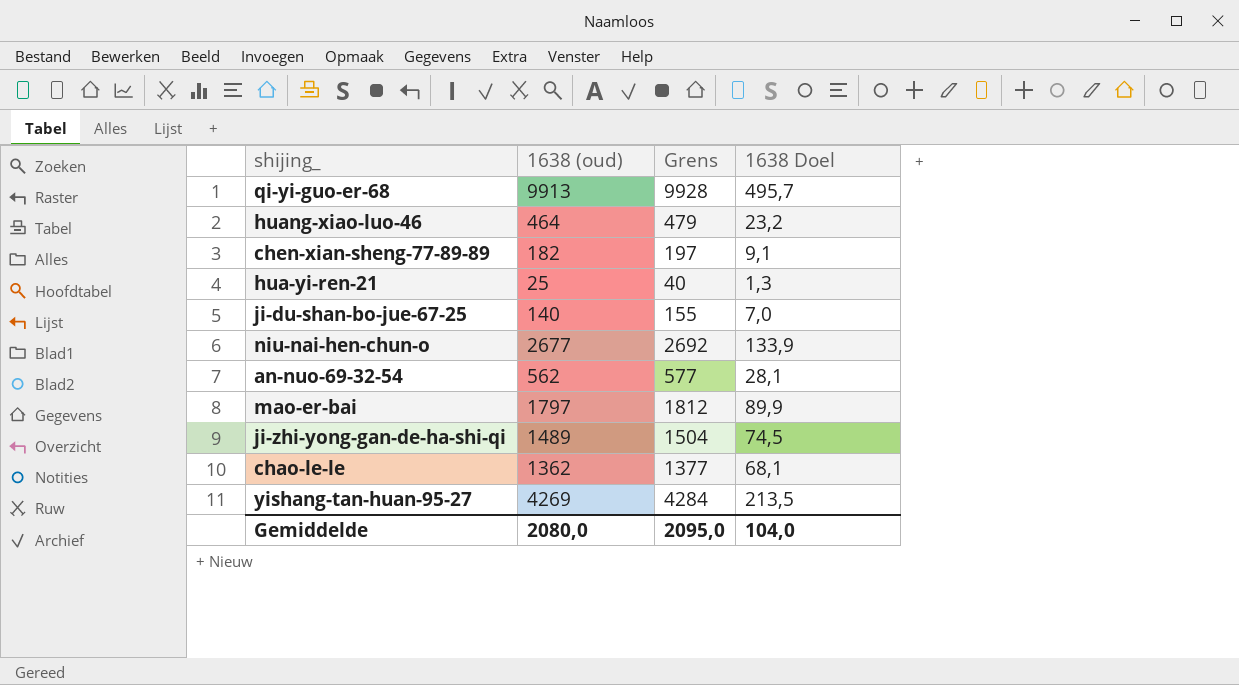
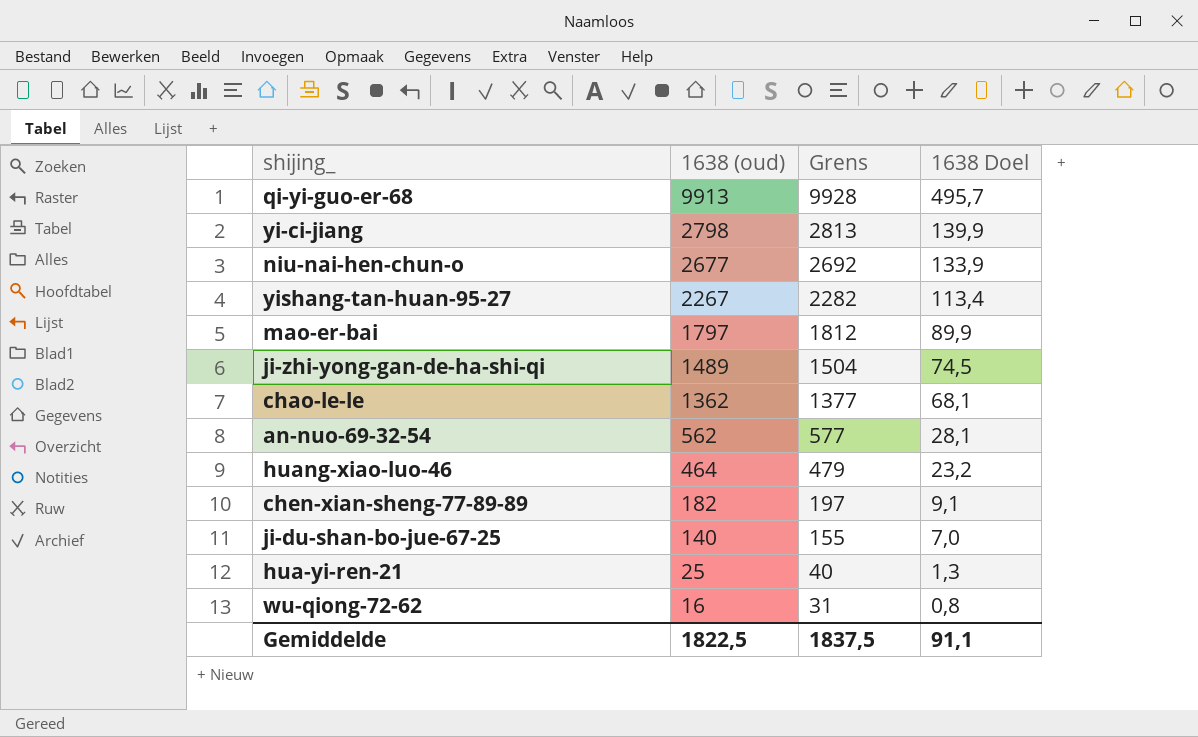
row order: none -> 1638 (oud) descending
row yi-ci-jiang: none -> 2798 | 2813 | 139,9
yishang-tan-huan-95-27 | 1638 (oud): 4269 -> 2267
yishang-tan-huan-95-27 | Grens: 4284 -> 2282
yishang-tan-huan-95-27 | 1638 Doel: 213,5 -> 113,4
row wu-qiong-72-62: none -> 16 | 31 | 0,8
Gemiddelde | 1638 (oud): 2080,0 -> 1822,5
Gemiddelde | Grens: 2095,0 -> 1837,5
Gemiddelde | 1638 Doel: 104,0 -> 91,1

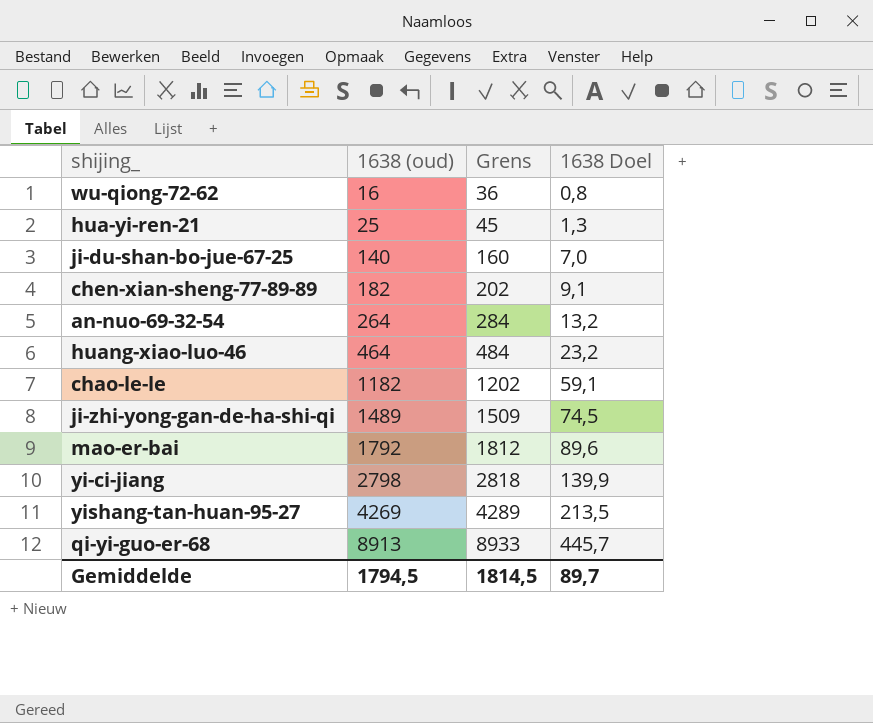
row order: 1638 (oud) descending -> 1638 (oud) ascending
column Grens | formula: [1638 (oud)] + 15 -> [1638 (oud)] + 20
row niu-nai-hen-chun-o: 2677 | 2692 | 133,9 -> none
an-nuo-69-32-54 | 1638 (oud): 562 -> 264
an-nuo-69-32-54 | 1638 Doel: 28,1 -> 13,2
chao-le-le | 1638 (oud): 1362 -> 1182
chao-le-le | 1638 Doel: 68,1 -> 59,1
mao-er-bai | 1638 (oud): 1797 -> 1792
mao-er-bai | 1638 Doel: 89,9 -> 89,6
yishang-tan-huan-95-27 | 1638 (oud): 2267 -> 4269
yishang-tan-huan-95-27 | 1638 Doel: 113,4 -> 213,5
qi-yi-guo-er-68 | 1638 (oud): 9913 -> 8913
qi-yi-guo-er-68 | 1638 Doel: 495,7 -> 445,7
Gemiddelde | 1638 (oud): 1822,5 -> 1794,5
Gemiddelde | Grens: 1837,5 -> 1814,5
Gemiddelde | 1638 Doel: 91,1 -> 89,7

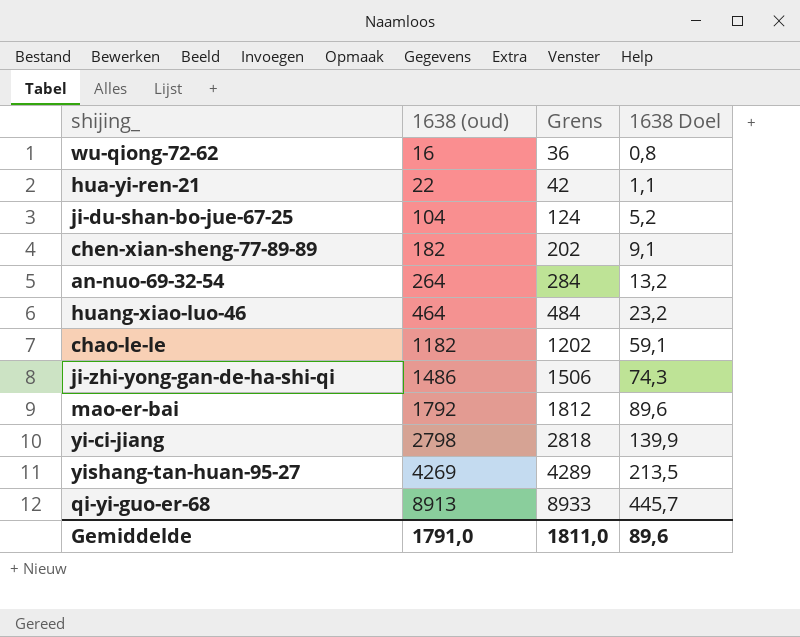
hua-yi-ren-21 | 1638 (oud): 25 -> 22
hua-yi-ren-21 | Grens: 45 -> 42
hua-yi-ren-21 | 1638 Doel: 1,3 -> 1,1
ji-du-shan-bo-jue-67-25 | 1638 (oud): 140 -> 104
ji-du-shan-bo-jue-67-25 | Grens: 160 -> 124
ji-du-shan-bo-jue-67-25 | 1638 Doel: 7,0 -> 5,2
ji-zhi-yong-gan-de-ha-shi-qi | 1638 (oud): 1489 -> 1486
ji-zhi-yong-gan-de-ha-shi-qi | Grens: 1509 -> 1506
ji-zhi-yong-gan-de-ha-shi-qi | 1638 Doel: 74,5 -> 74,3
Gemiddelde | 1638 (oud): 1794,5 -> 1791,0
Gemiddelde | Grens: 1814,5 -> 1811,0
Gemiddelde | 1638 Doel: 89,7 -> 89,6

